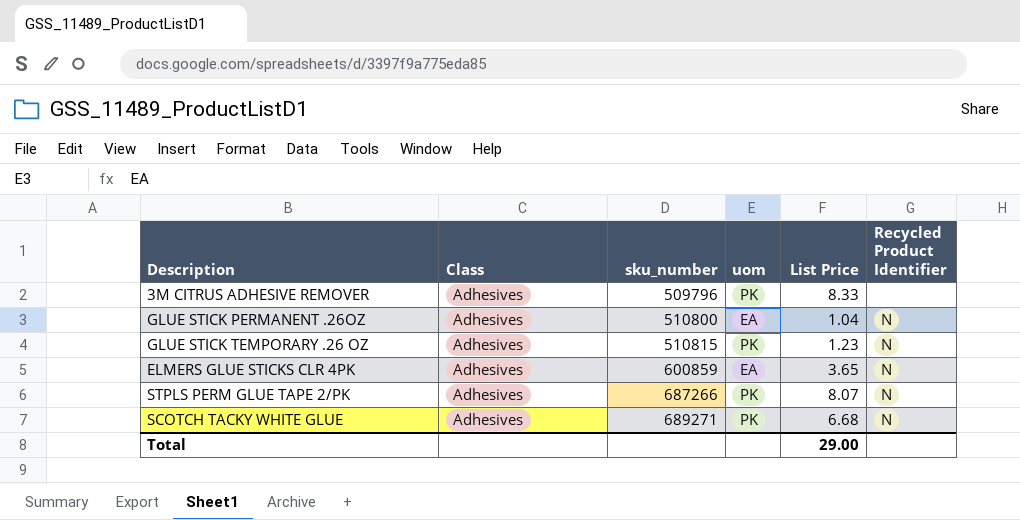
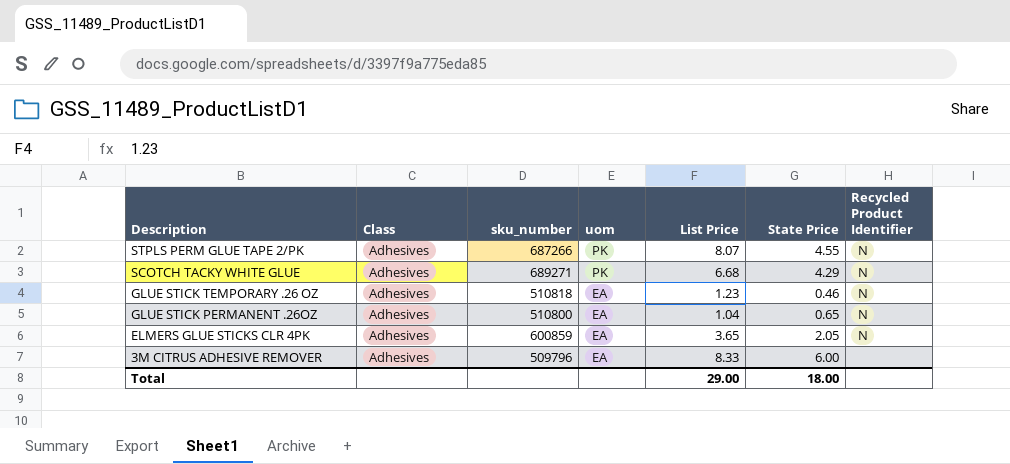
row order: sku_number ascending -> Description descending
column State Price | position: none -> 6
GLUE STICK TEMPORARY .26 OZ | sku_number: 510815 -> 510818
GLUE STICK TEMPORARY .26 OZ | uom: PK -> EA
3M CITRUS ADHESIVE REMOVER | uom: PK -> EA

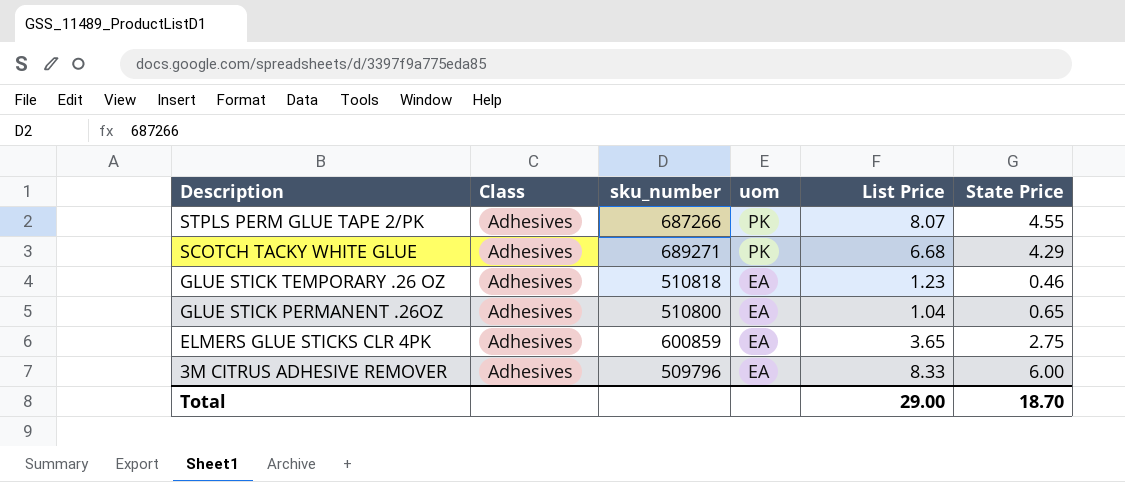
column Recycled Product Identifier | position: 7 -> none
ELMERS GLUE STICKS CLR 4PK | State Price: 2.05 -> 2.75
Total | State Price: 18.00 -> 18.70

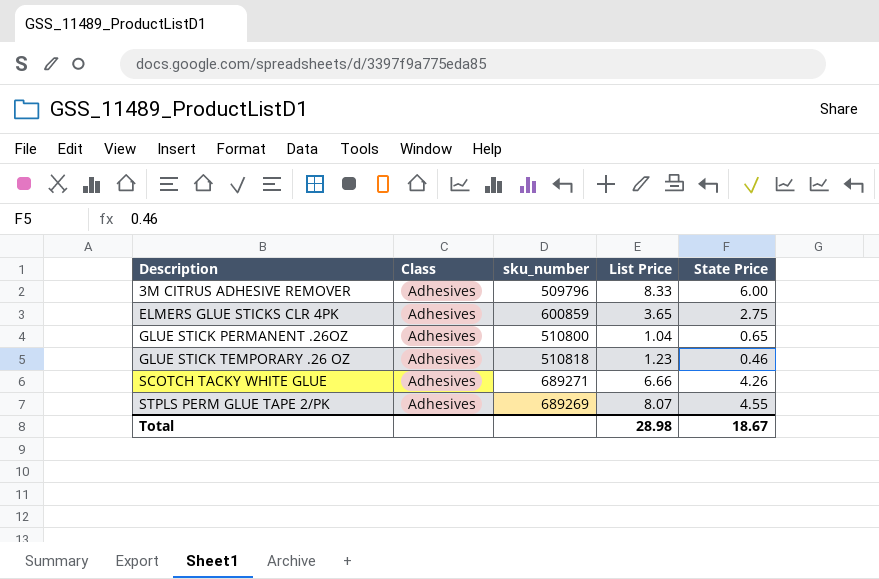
row order: Description descending -> Description ascending
column uom | position: 4 -> none
SCOTCH TACKY WHITE GLUE | List Price: 6.68 -> 6.66
SCOTCH TACKY WHITE GLUE | State Price: 4.29 -> 4.26
STPLS PERM GLUE TAPE 2/PK | sku_number: 687266 -> 689269
Total | List Price: 29.00 -> 28.98
Total | State Price: 18.70 -> 18.67

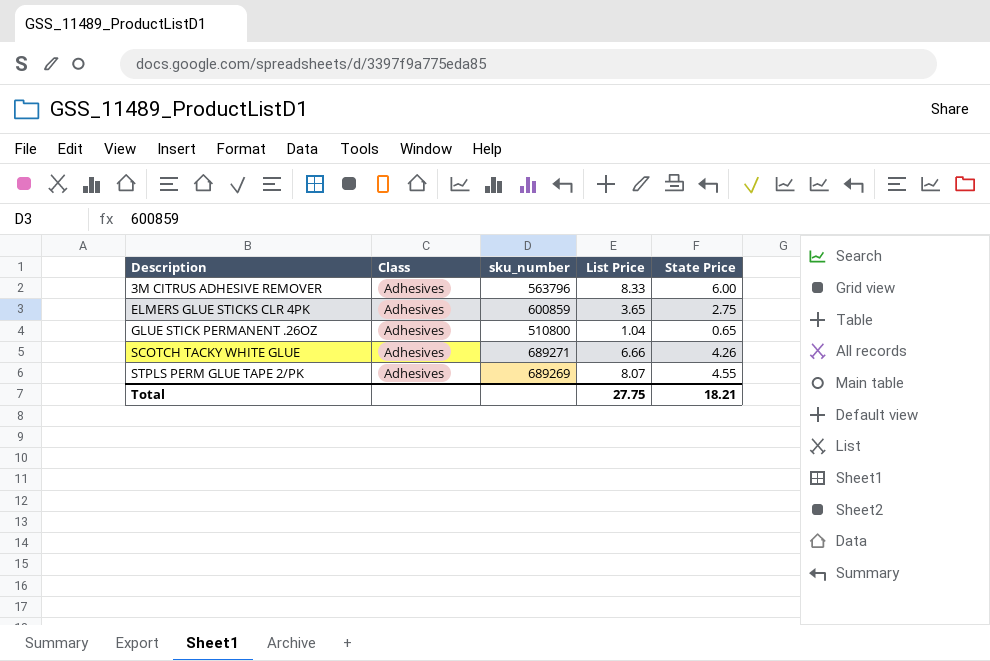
row GLUE STICK TEMPORARY .26 OZ: Adhesives | 510818 | 1.23 | 0.46 -> none
3M CITRUS ADHESIVE REMOVER | sku_number: 509796 -> 563796
Total | List Price: 28.98 -> 27.75
Total | State Price: 18.67 -> 18.21

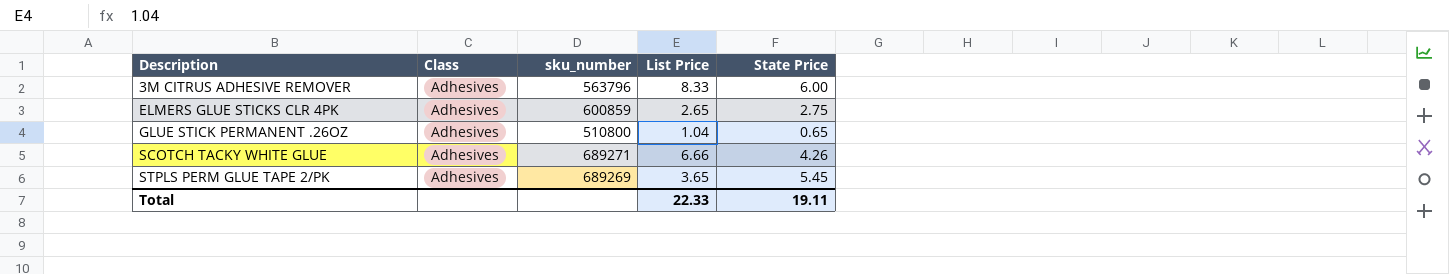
ELMERS GLUE STICKS CLR 4PK | List Price: 3.65 -> 2.65
STPLS PERM GLUE TAPE 2/PK | List Price: 8.07 -> 3.65
STPLS PERM GLUE TAPE 2/PK | State Price: 4.55 -> 5.45
Total | List Price: 27.75 -> 22.33
Total | State Price: 18.21 -> 19.11

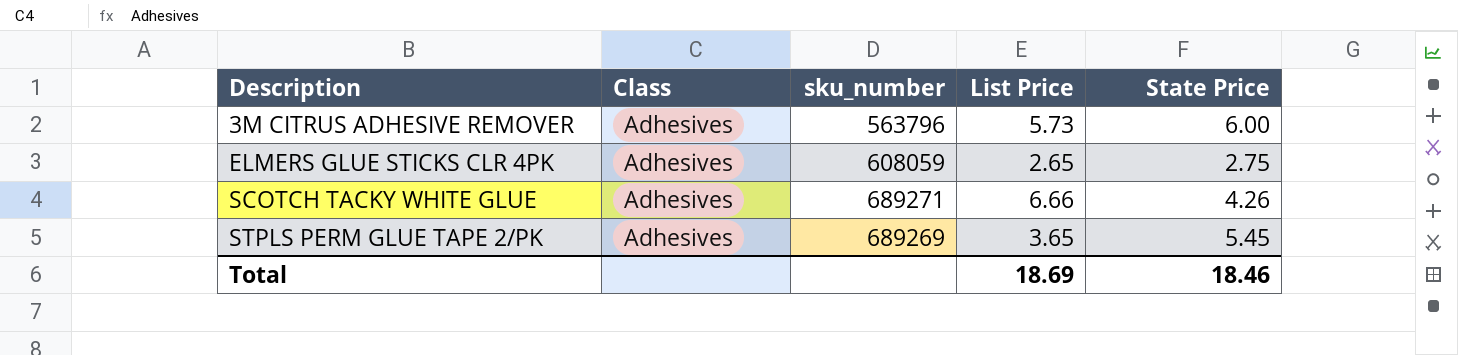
row GLUE STICK PERMANENT .26OZ: Adhesives | 510800 | 1.04 | 0.65 -> none
3M CITRUS ADHESIVE REMOVER | List Price: 8.33 -> 5.73
ELMERS GLUE STICKS CLR 4PK | sku_number: 600859 -> 608059
Total | List Price: 22.33 -> 18.69
Total | State Price: 19.11 -> 18.46

